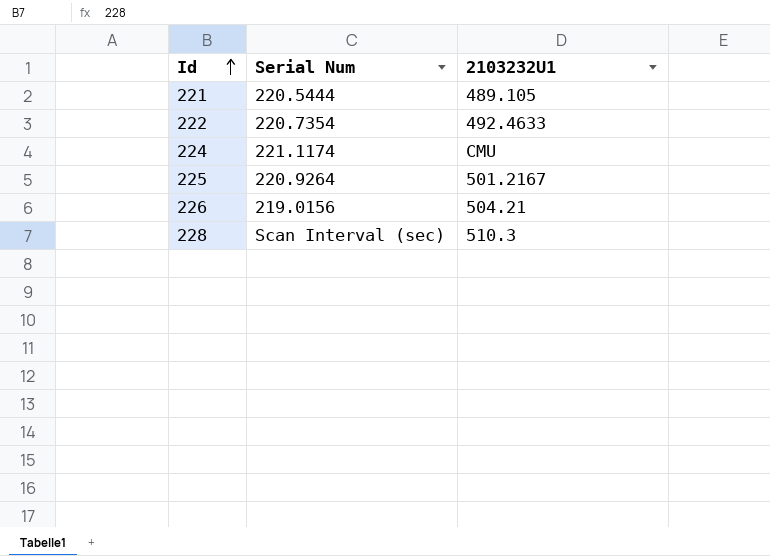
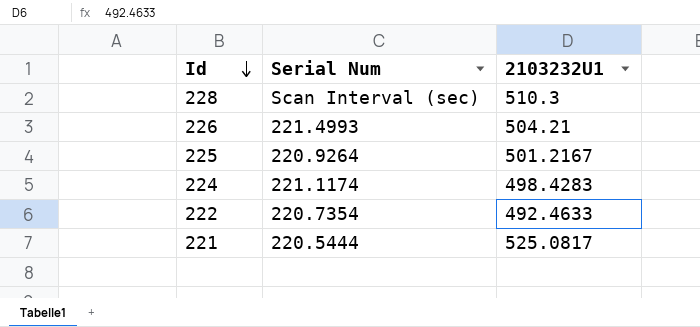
row order: Id ascending -> Id descending
226 | Serial Num: 219.0156 -> 221.4993
224 | 2103232U1: CMU -> 498.4283
221 | 2103232U1: 489.105 -> 525.0817

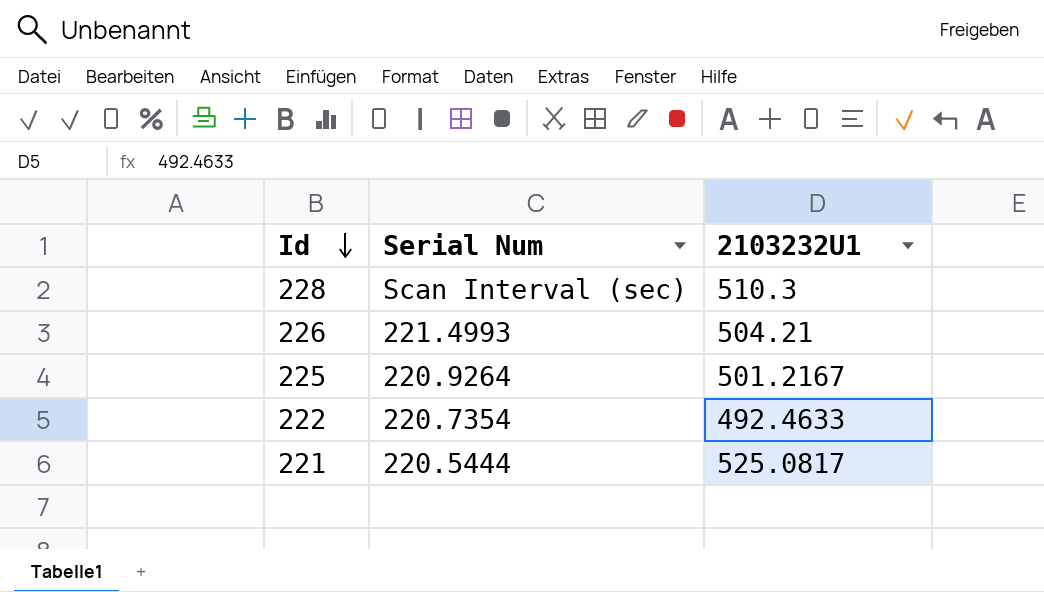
row 224: 221.1174 | 498.4283 -> none

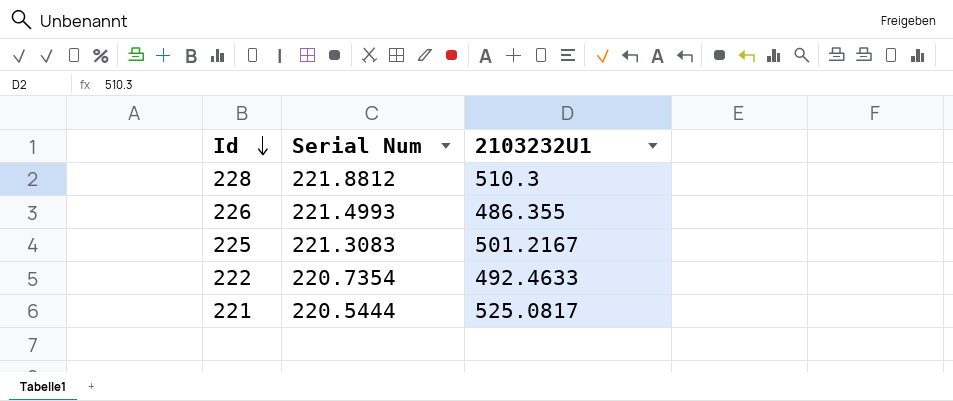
228 | Serial Num: Scan Interval (sec) -> 221.8812
226 | 2103232U1: 504.21 -> 486.355
225 | Serial Num: 220.9264 -> 221.3083

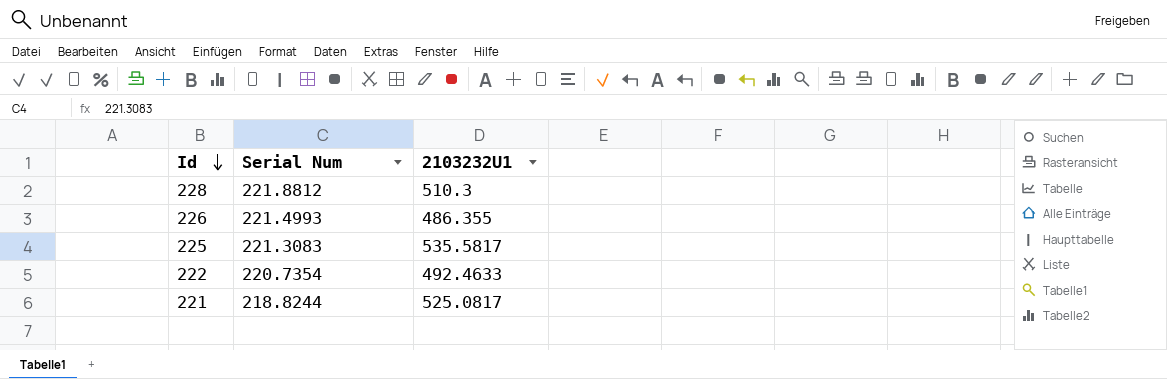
225 | 2103232U1: 501.2167 -> 535.5817
221 | Serial Num: 220.5444 -> 218.8244

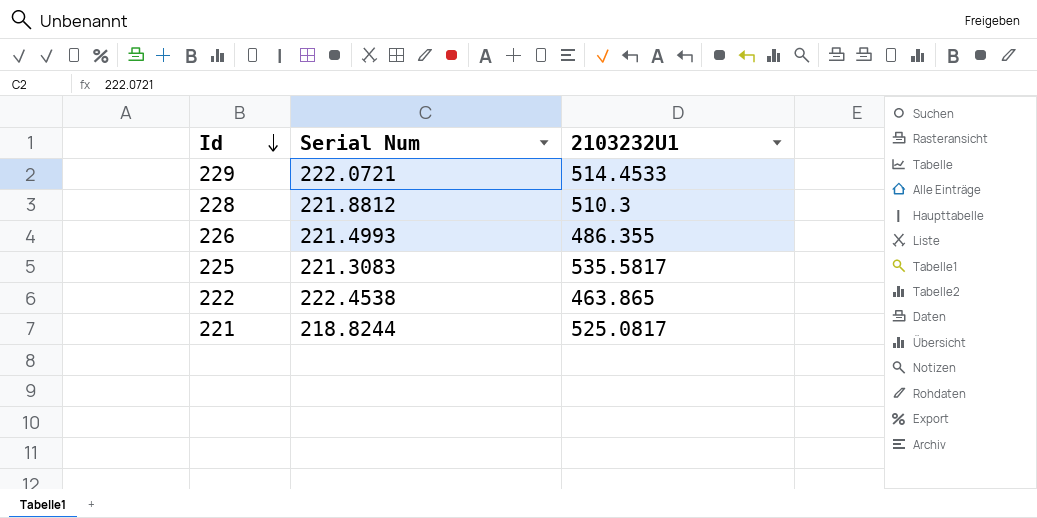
row 229: none -> 222.0721 | 514.4533
222 | Serial Num: 220.7354 -> 222.4538
222 | 2103232U1: 492.4633 -> 463.865

